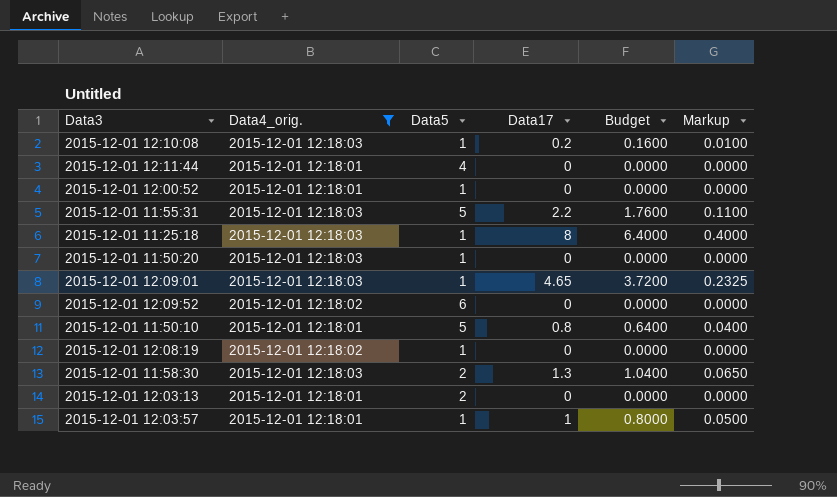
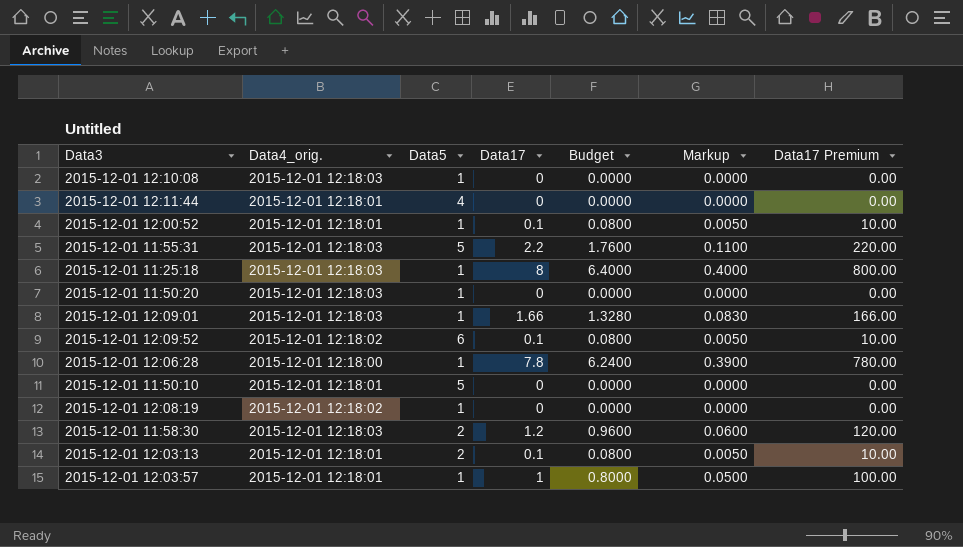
filter: Data4_orig. != 2015-12-01 12:18:00 -> none
column Data17 Premium | formula: none -> [Data17] * 100
2015-12-01 12:10:08 | Data17: 0.2 -> 0
2015-12-01 12:10:08 | Budget: 0.1600 -> 0.0000
2015-12-01 12:10:08 | Markup: 0.0100 -> 0.0000
2015-12-01 12:00:52 | Data17: 0 -> 0.1
2015-12-01 12:00:52 | Budget: 0.0000 -> 0.0800
2015-12-01 12:00:52 | Markup: 0.0000 -> 0.0050
2015-12-01 12:09:01 | Data17: 4.65 -> 1.66
2015-12-01 12:09:01 | Budget: 3.7200 -> 1.3280
2015-12-01 12:09:01 | Markup: 0.2325 -> 0.0830
2015-12-01 12:09:52 | Data17: 0 -> 0.1
2015-12-01 12:09:52 | Budget: 0.0000 -> 0.0800
2015-12-01 12:09:52 | Markup: 0.0000 -> 0.0050
2015-12-01 11:50:10 | Data17: 0.8 -> 0
2015-12-01 11:50:10 | Budget: 0.6400 -> 0.0000
2015-12-01 11:50:10 | Markup: 0.0400 -> 0.0000
2015-12-01 11:58:30 | Data17: 1.3 -> 1.2
2015-12-01 11:58:30 | Budget: 1.0400 -> 0.9600
2015-12-01 11:58:30 | Markup: 0.0650 -> 0.0600
2015-12-01 12:03:13 | Data17: 0 -> 0.1
2015-12-01 12:03:13 | Budget: 0.0000 -> 0.0800
2015-12-01 12:03:13 | Markup: 0.0000 -> 0.0050

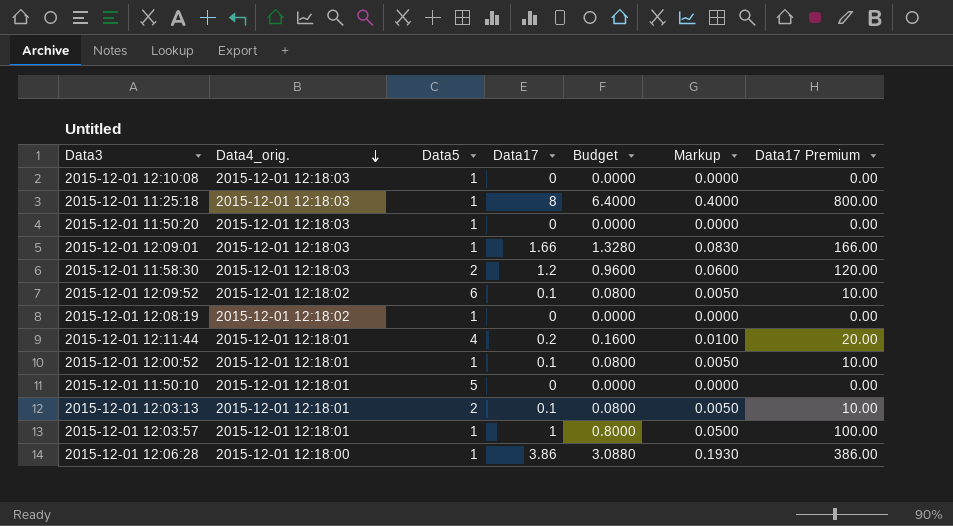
row order: none -> Data4_orig. descending
row 2015-12-01 11:55:31: 2015-12-01 12:18:03 | 5 | 2.2 | 1.7600 | 0.1100 | 220.00 -> none
2015-12-01 12:11:44 | Data17: 0 -> 0.2
2015-12-01 12:11:44 | Budget: 0.0000 -> 0.1600
2015-12-01 12:11:44 | Markup: 0.0000 -> 0.0100
2015-12-01 12:11:44 | Data17 Premium: 0.00 -> 20.00
2015-12-01 12:06:28 | Data17: 7.8 -> 3.86
2015-12-01 12:06:28 | Budget: 6.2400 -> 3.0880
2015-12-01 12:06:28 | Markup: 0.3900 -> 0.1930
2015-12-01 12:06:28 | Data17 Premium: 780.00 -> 386.00

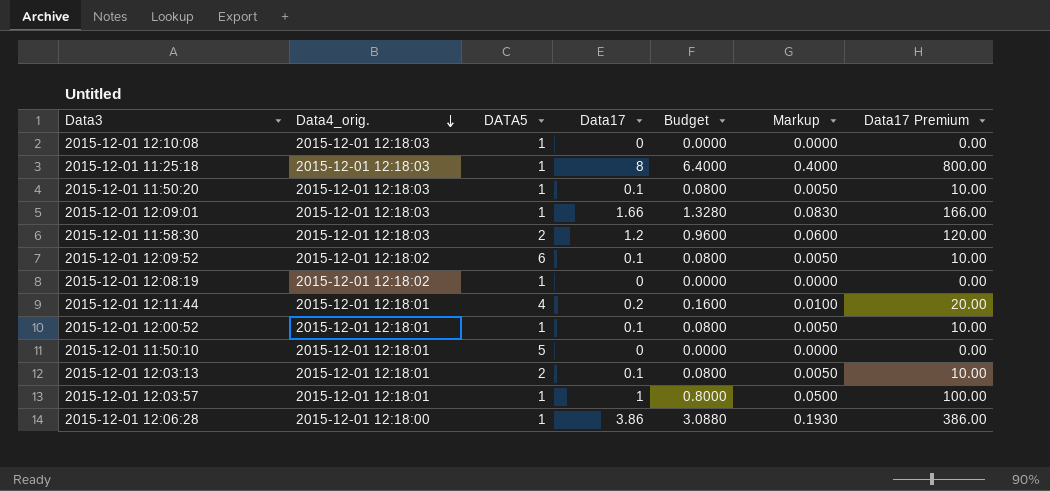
column name: Data5 -> DATA5
2015-12-01 11:50:20 | Data17: 0 -> 0.1
2015-12-01 11:50:20 | Budget: 0.0000 -> 0.0800
2015-12-01 11:50:20 | Markup: 0.0000 -> 0.0050
2015-12-01 11:50:20 | Data17 Premium: 0.00 -> 10.00

